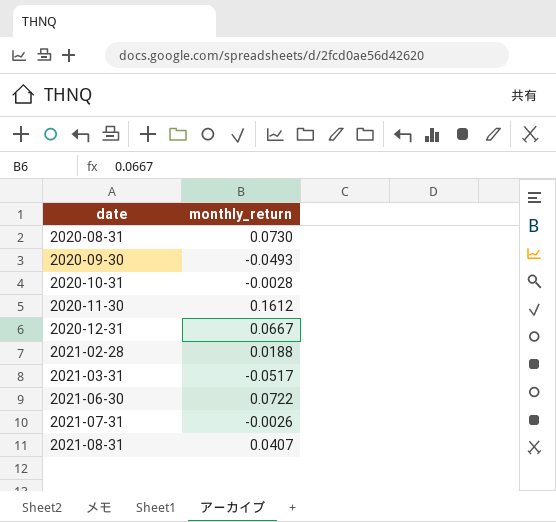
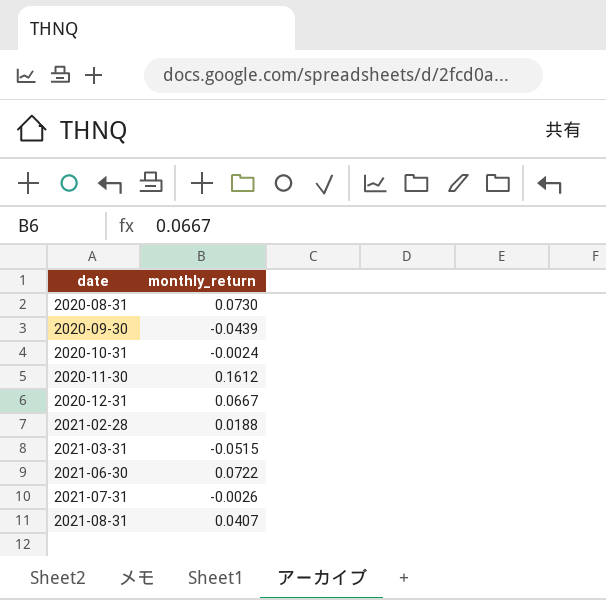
2020-09-30 | monthly_return: -0.0493 -> -0.0439
2020-10-31 | monthly_return: -0.0028 -> -0.0024
2021-03-31 | monthly_return: -0.0517 -> -0.0515

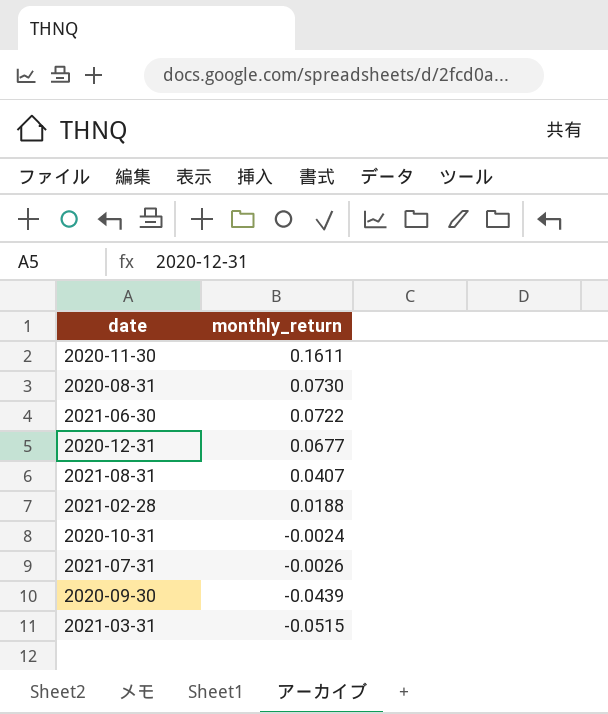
row order: date ascending -> monthly_return descending
2020-11-30 | monthly_return: 0.1612 -> 0.1611
2020-12-31 | monthly_return: 0.0667 -> 0.0677

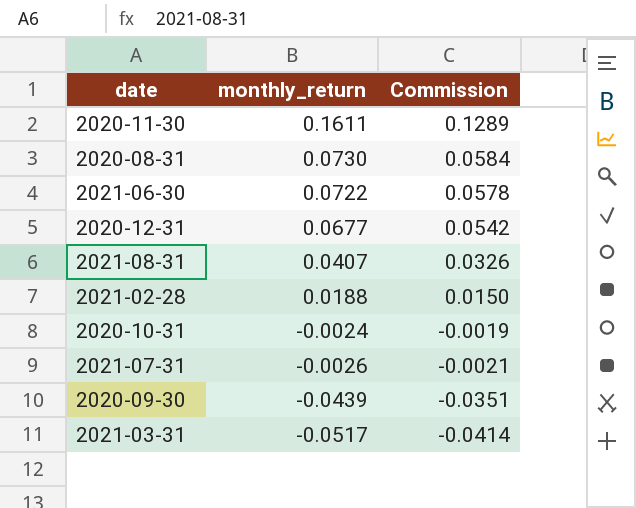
column Commission | formula: none -> [monthly_return] * 0.8
2021-03-31 | monthly_return: -0.0515 -> -0.0517

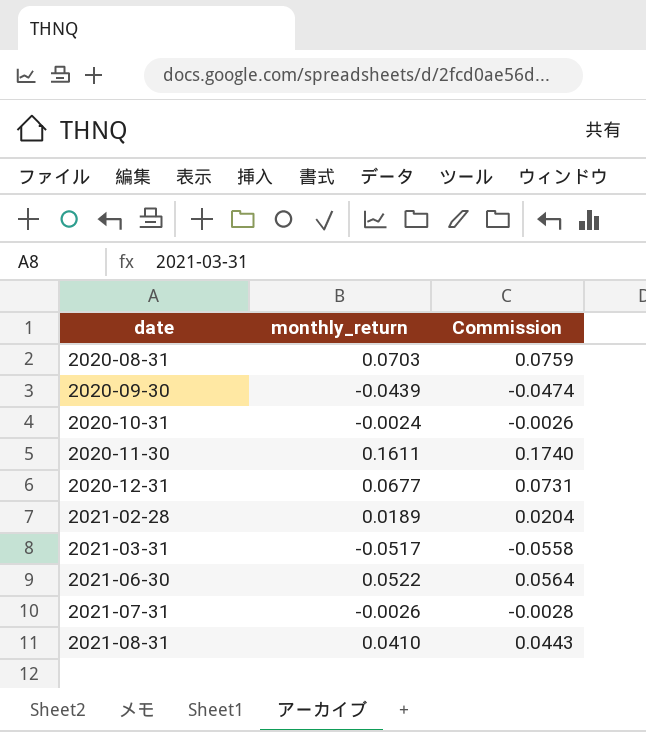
row order: monthly_return descending -> date ascending
column Commission | formula: [monthly_return] * 0.8 -> [monthly_return] * 1.08
2020-08-31 | monthly_return: 0.0730 -> 0.0703
2021-02-28 | monthly_return: 0.0188 -> 0.0189
2021-06-30 | monthly_return: 0.0722 -> 0.0522
2021-08-31 | monthly_return: 0.0407 -> 0.0410

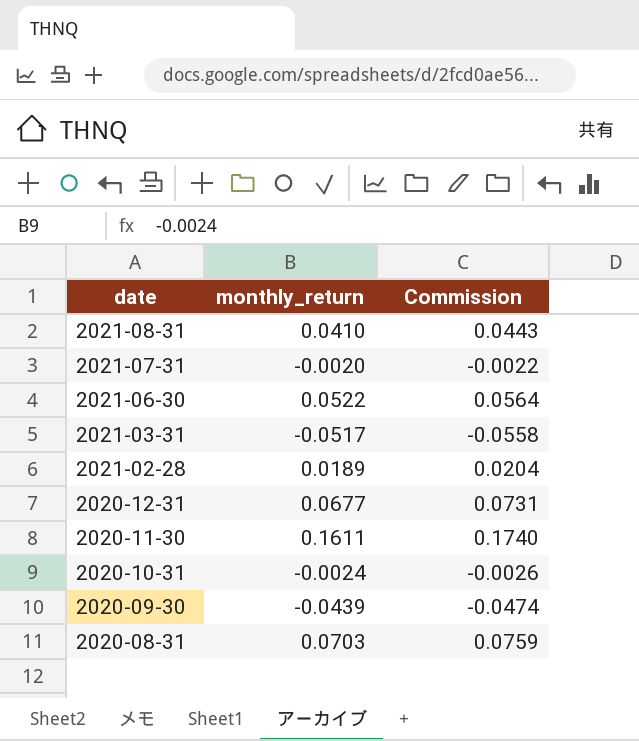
row order: date ascending -> date descending
2021-07-31 | monthly_return: -0.0026 -> -0.0020
2021-07-31 | Commission: -0.0028 -> -0.0022

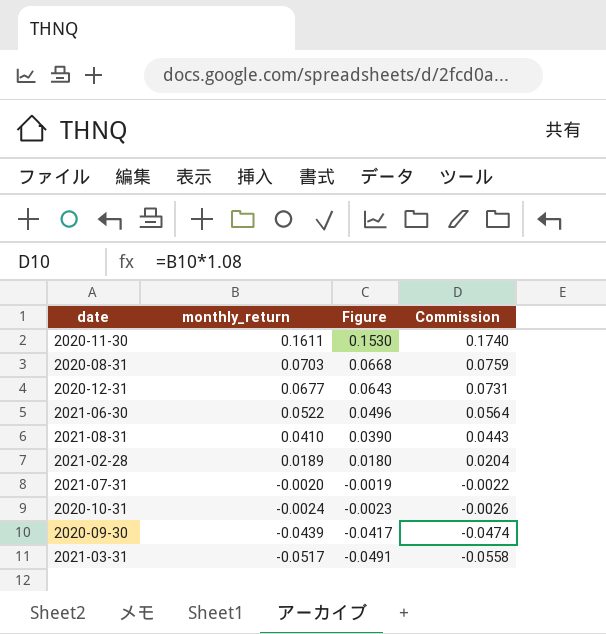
row order: date descending -> monthly_return descending
column Figure | formula: none -> [monthly_return] * 0.95

